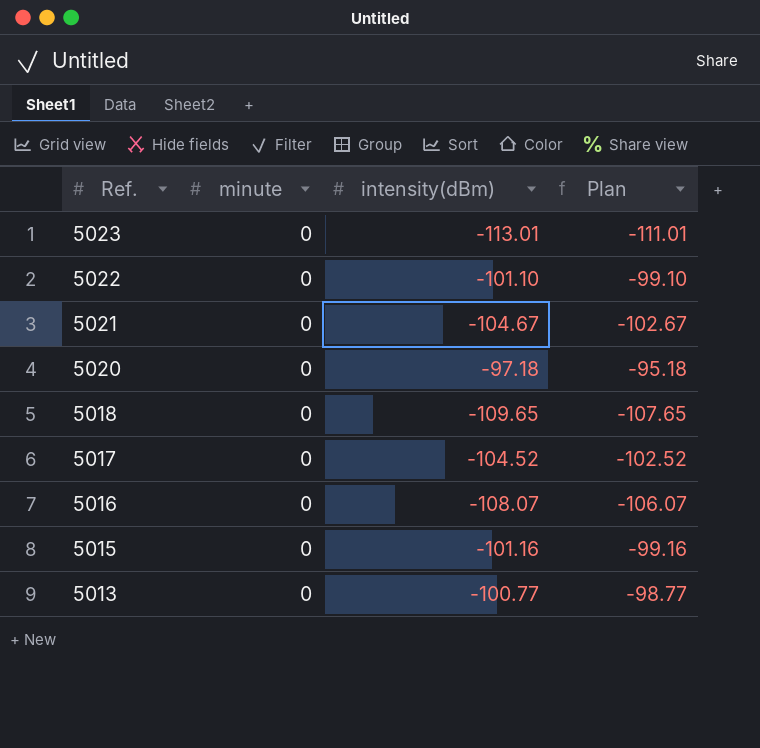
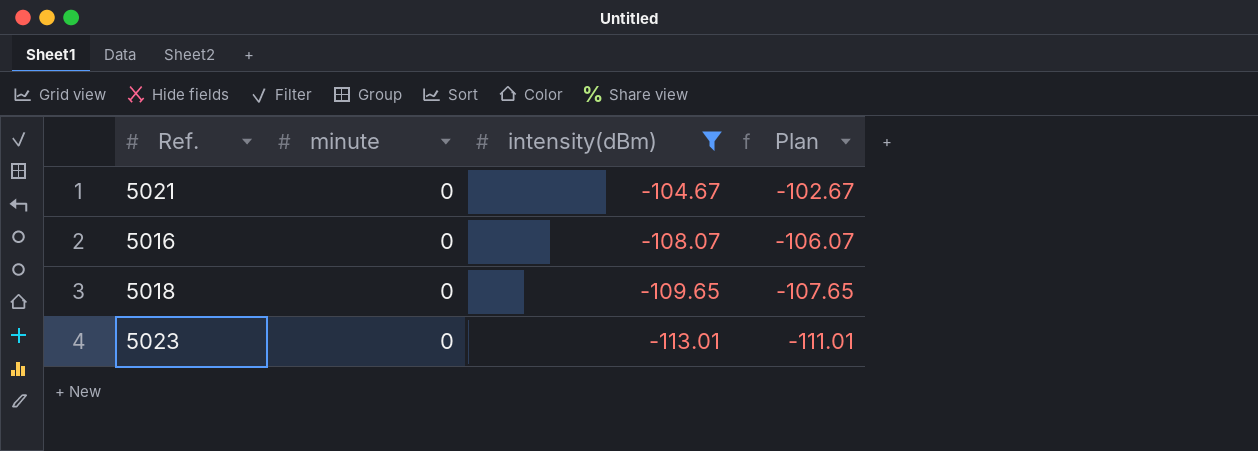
filter: none -> intensity(dBm) <= -104.67
row order: Ref. descending -> intensity(dBm) descending

